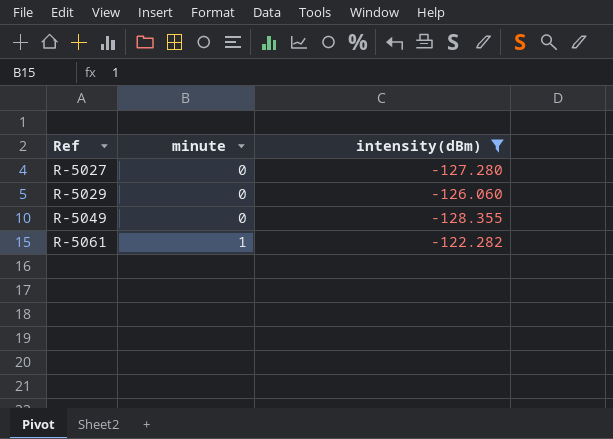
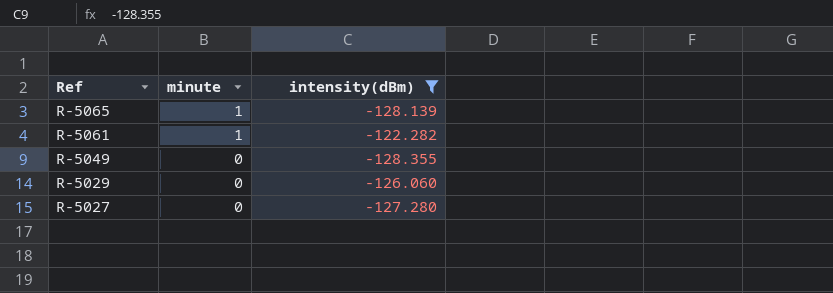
row order: Ref ascending -> Ref descending
row R-5065: none -> 1 | -128.139

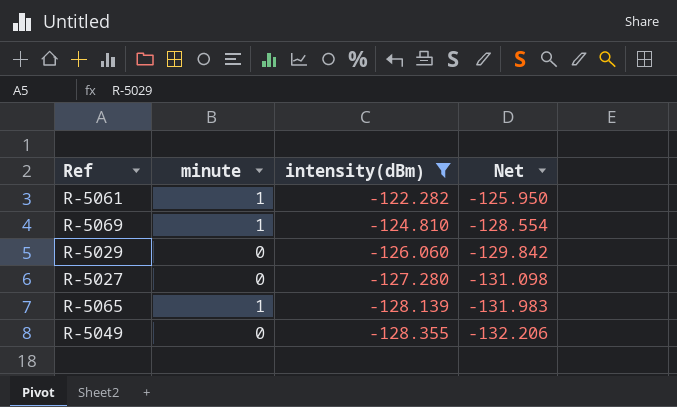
row order: Ref descending -> intensity(dBm) descending
column Net | formula: none -> [intensity(dBm)] * 1.03
row R-5069: none -> 1 | -124.810 | -128.554

